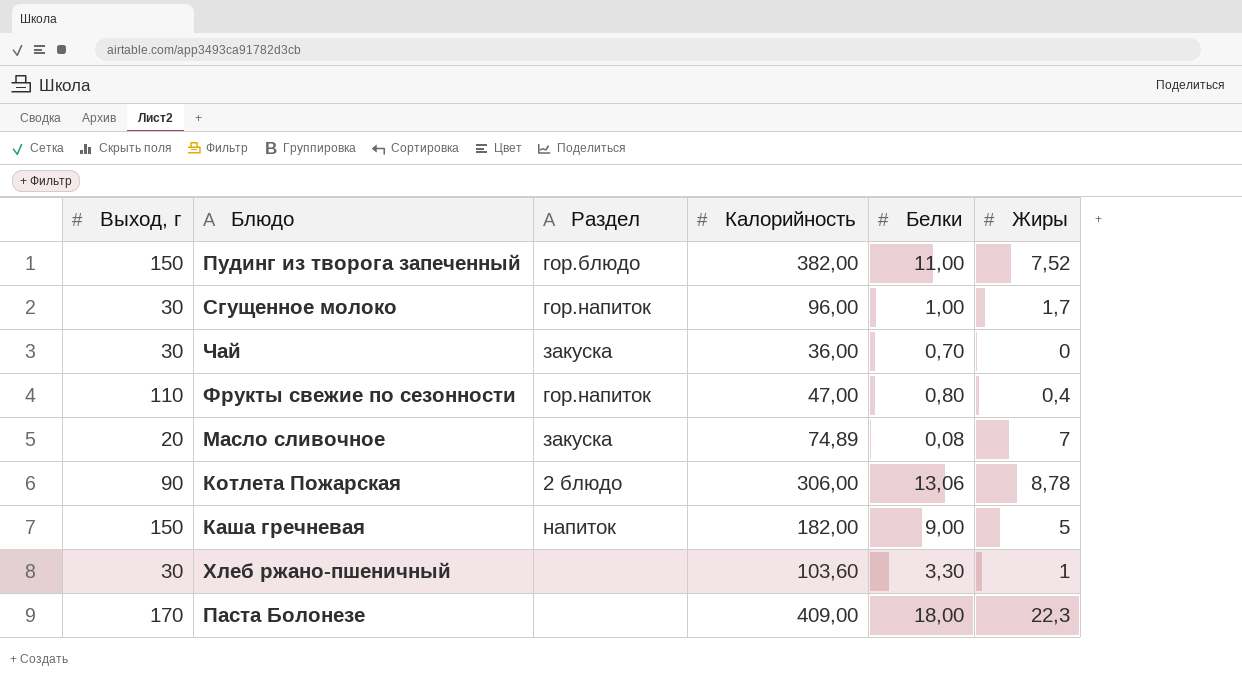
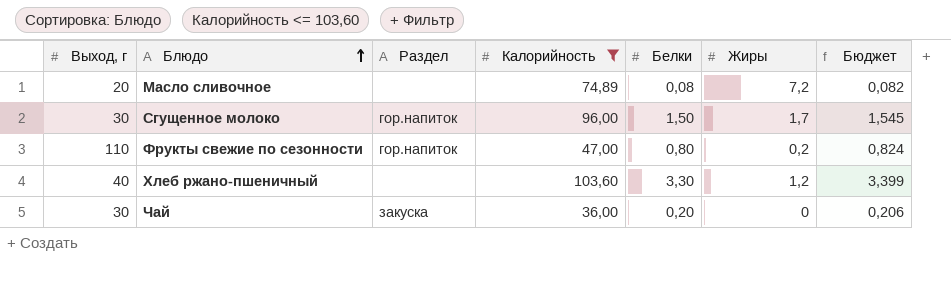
filter: none -> Калорийность <= 103,60
row order: none -> Блюдо ascending
column Бюджет | formula: none -> [Белки] * 1,03
Масло сливочное | Раздел: закуска -> none
Масло сливочное | Жиры: 7 -> 7,2
Сгущенное молоко | Белки: 1,00 -> 1,50
Фрукты свежие по сезонности | Жиры: 0,4 -> 0,2
Хлеб ржано-пшеничный | Выход, г: 30 -> 40
Хлеб ржано-пшеничный | Жиры: 1 -> 1,2
Чай | Белки: 0,70 -> 0,20

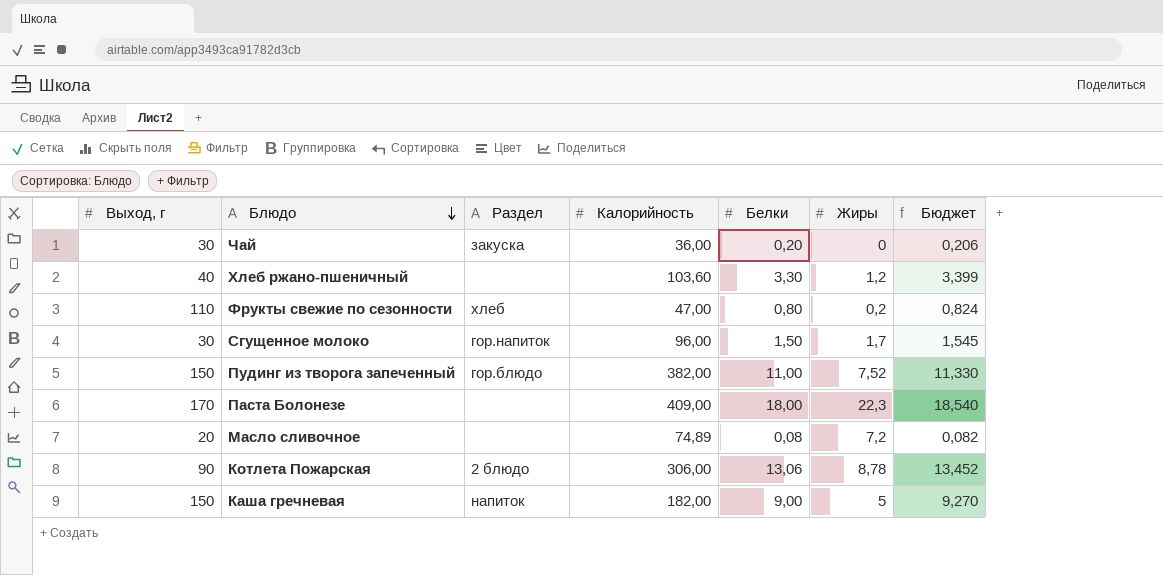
filter: Калорийность <= 103,60 -> none
row order: Блюдо ascending -> Блюдо descending
Фрукты свежие по сезонности | Раздел: гор.напиток -> хлеб

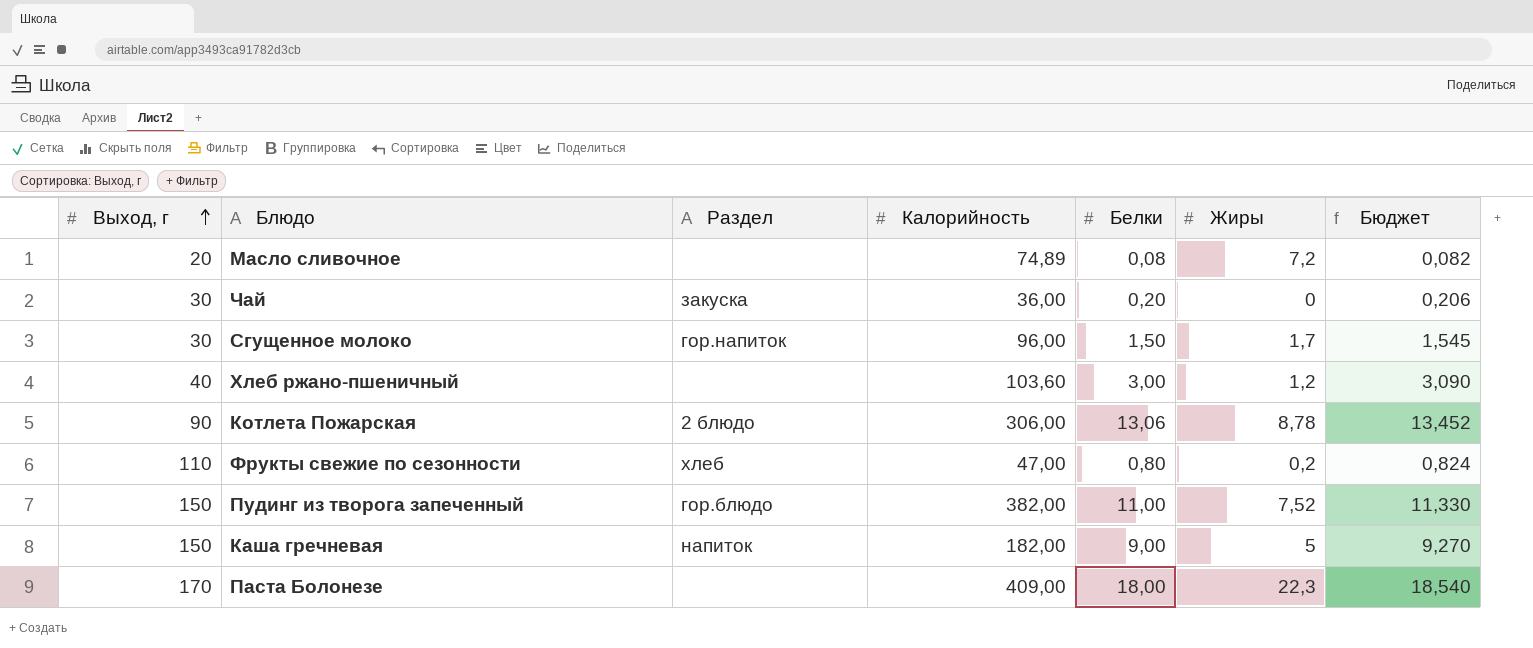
row order: Блюдо descending -> Выход, г ascending
Хлеб ржано-пшеничный | Белки: 3,30 -> 3,00
Хлеб ржано-пшеничный | Бюджет: 3,399 -> 3,090

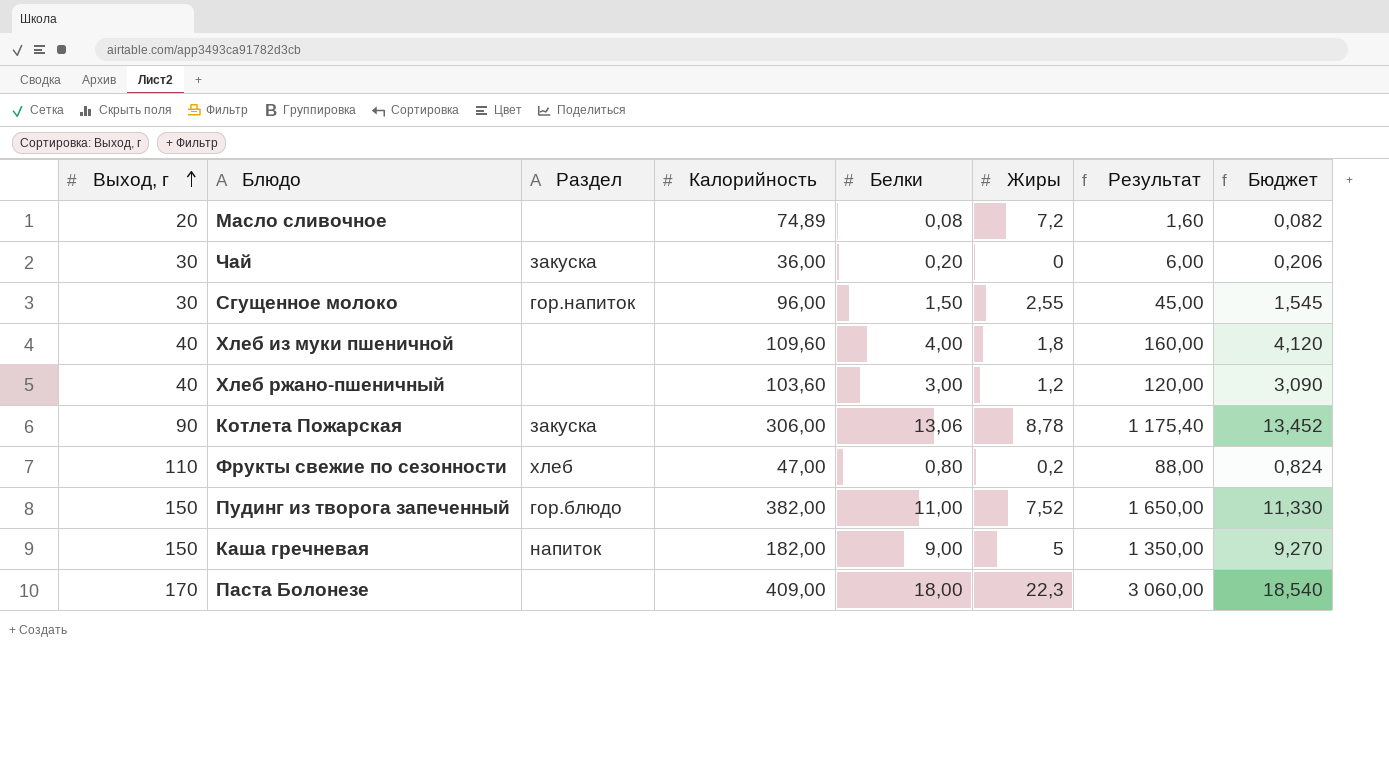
column Результат | formula: none -> [Выход, г] * [Белки]
Сгущенное молоко | Жиры: 1,7 -> 2,55
row Хлеб из муки пшеничной: none -> 40 | none | 109,60 | 4,00 | 1,8 | 160,00 | 4,120
Котлета Пожарская | Раздел: 2 блюдо -> закуска

